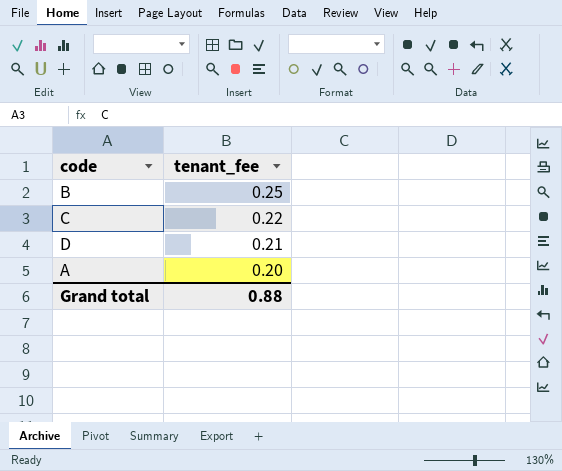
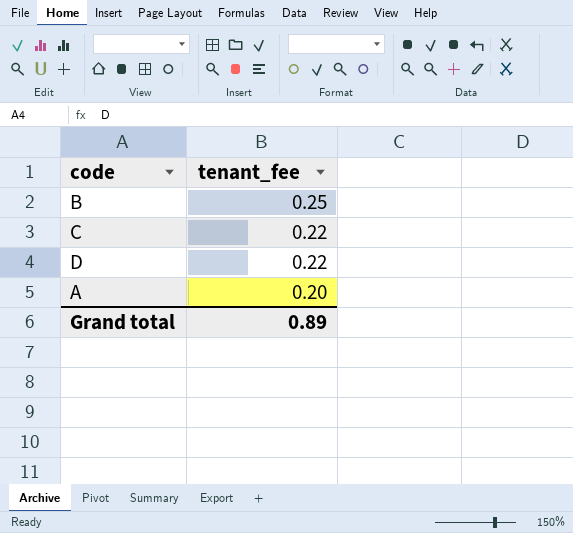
D | tenant_fee: 0.21 -> 0.22
Grand total | tenant_fee: 0.88 -> 0.89

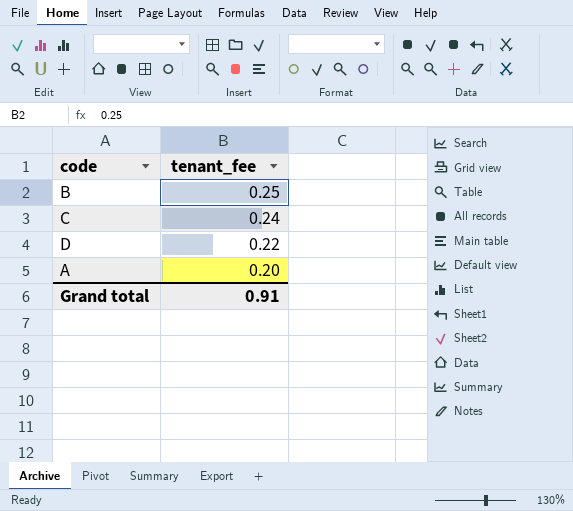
C | tenant_fee: 0.22 -> 0.24
Grand total | tenant_fee: 0.89 -> 0.91

